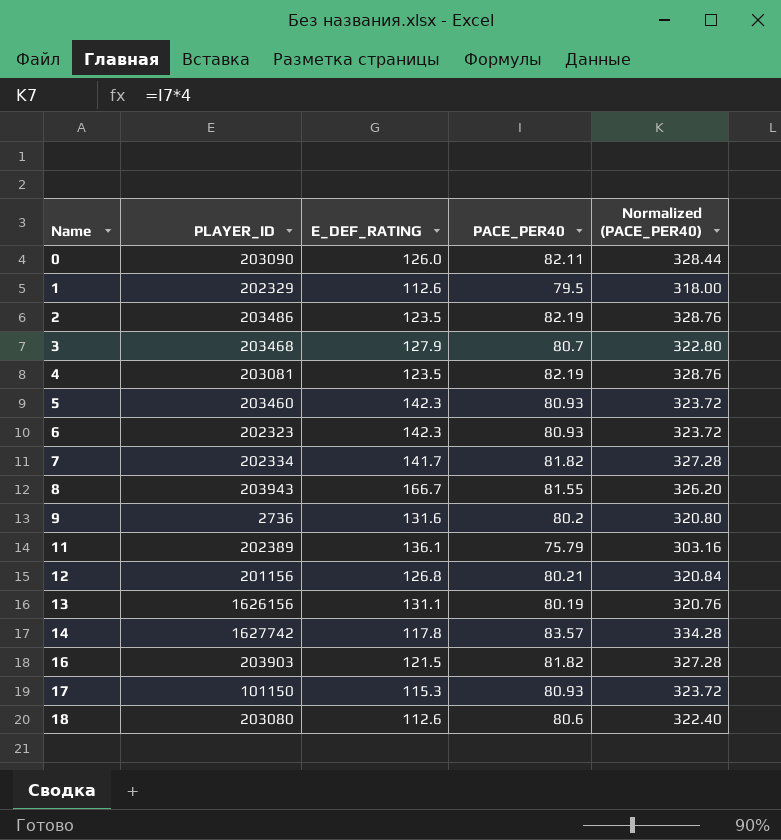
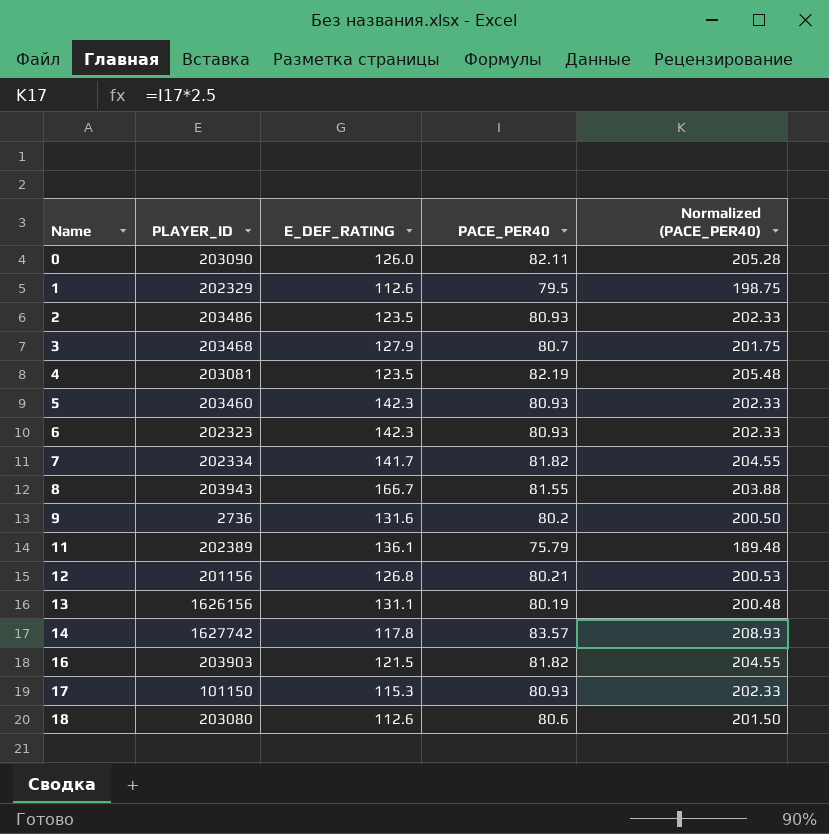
column Normalized (PACE_PER40) | formula: [PACE_PER40] * 4 -> [PACE_PER40] * 2.5
2 | PACE_PER40: 82.19 -> 80.93

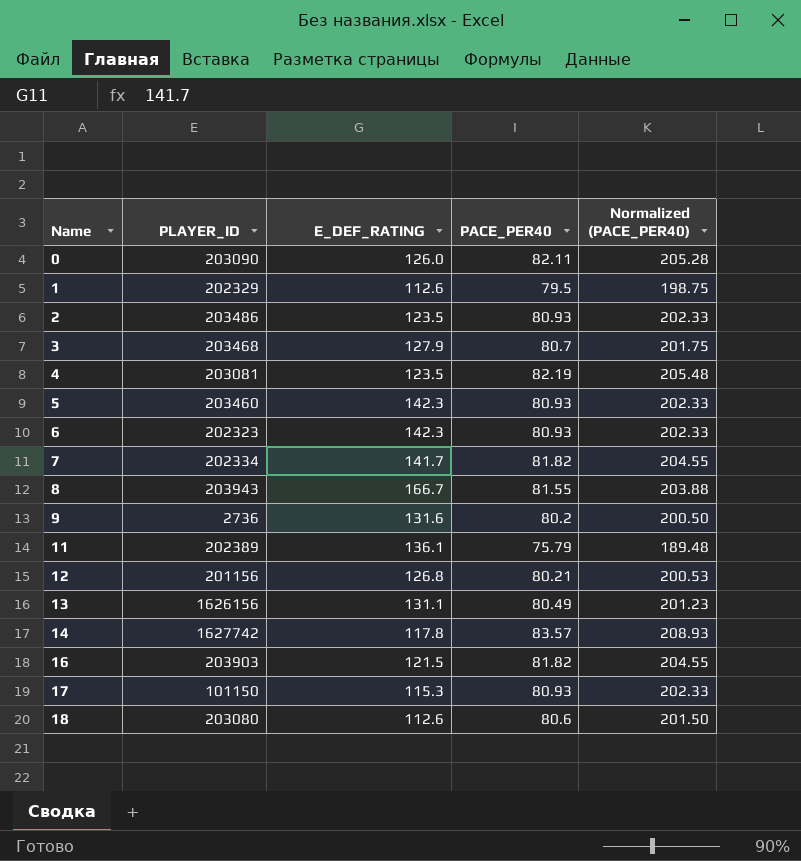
13 | PACE_PER40: 80.19 -> 80.49
13 | Normalized (PACE_PER40): 200.48 -> 201.23

